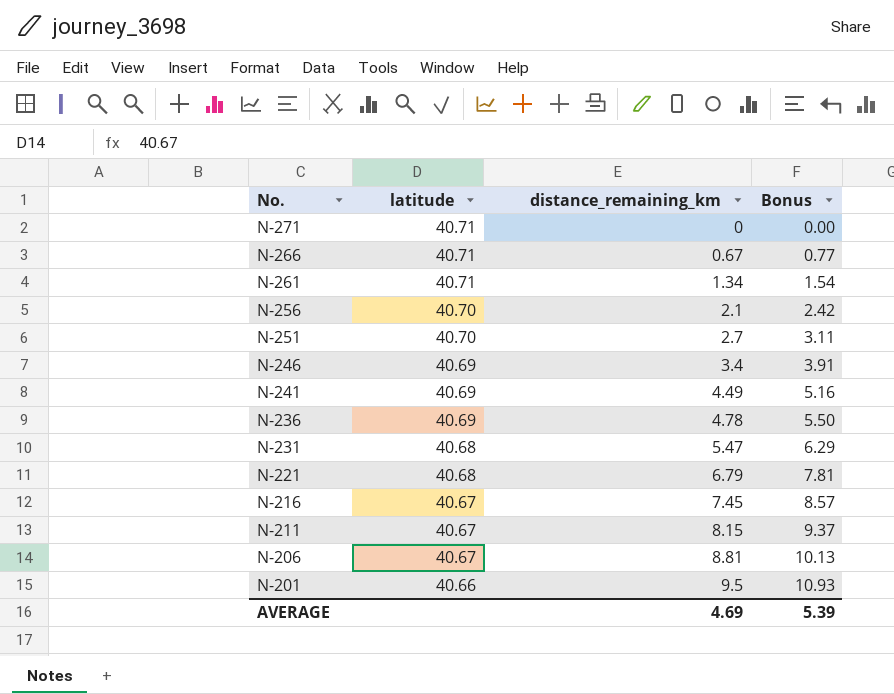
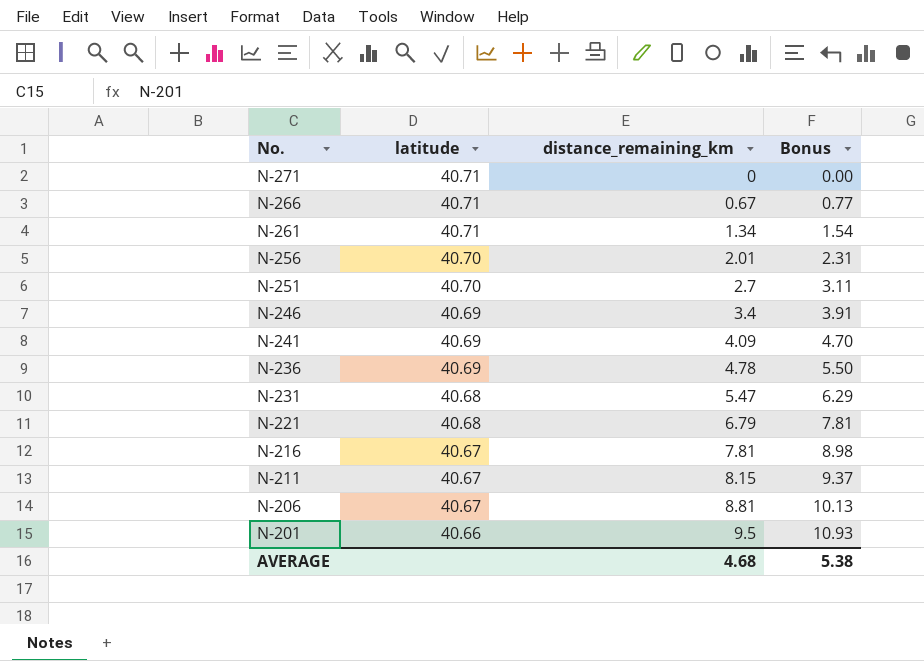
N-256 | distance_remaining_km: 2.1 -> 2.01
N-256 | Bonus: 2.42 -> 2.31
N-241 | distance_remaining_km: 4.49 -> 4.09
N-241 | Bonus: 5.16 -> 4.70
N-216 | distance_remaining_km: 7.45 -> 7.81
N-216 | Bonus: 8.57 -> 8.98
AVERAGE | distance_remaining_km: 4.69 -> 4.68
AVERAGE | Bonus: 5.39 -> 5.38

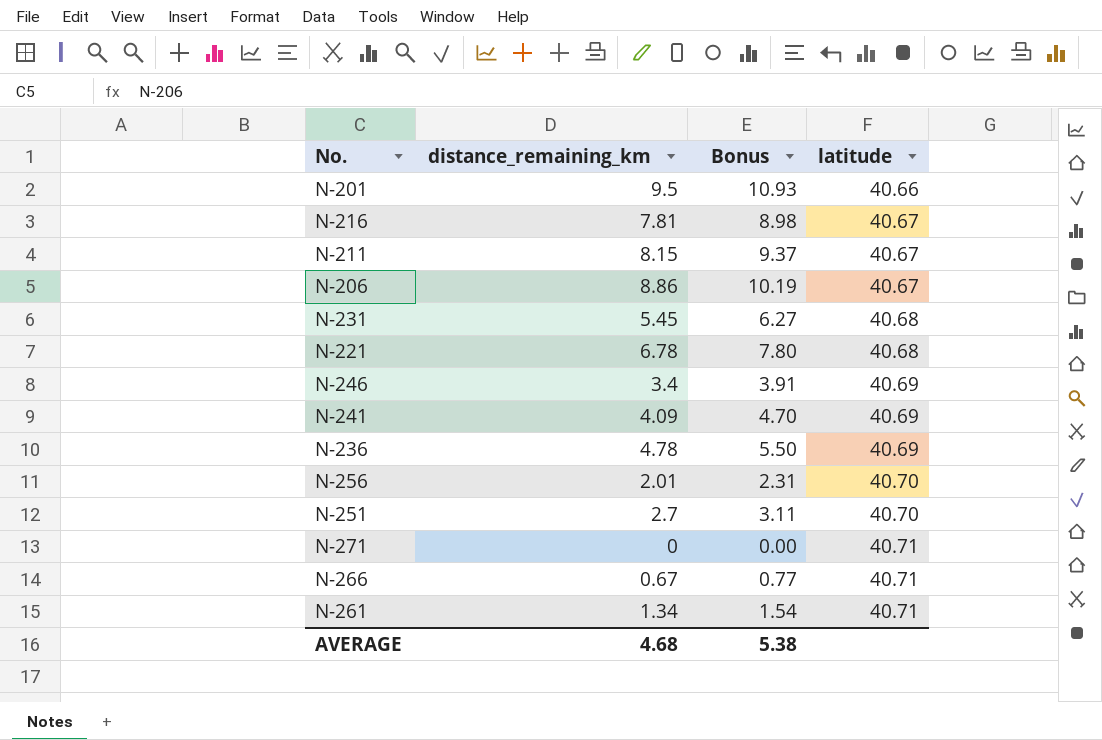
row order: No. descending -> latitude ascending
column latitude | position: 2 -> 4
N-206 | distance_remaining_km: 8.81 -> 8.86
N-206 | Bonus: 10.13 -> 10.19
N-231 | distance_remaining_km: 5.47 -> 5.45
N-231 | Bonus: 6.29 -> 6.27
N-221 | distance_remaining_km: 6.79 -> 6.78
N-221 | Bonus: 7.81 -> 7.80

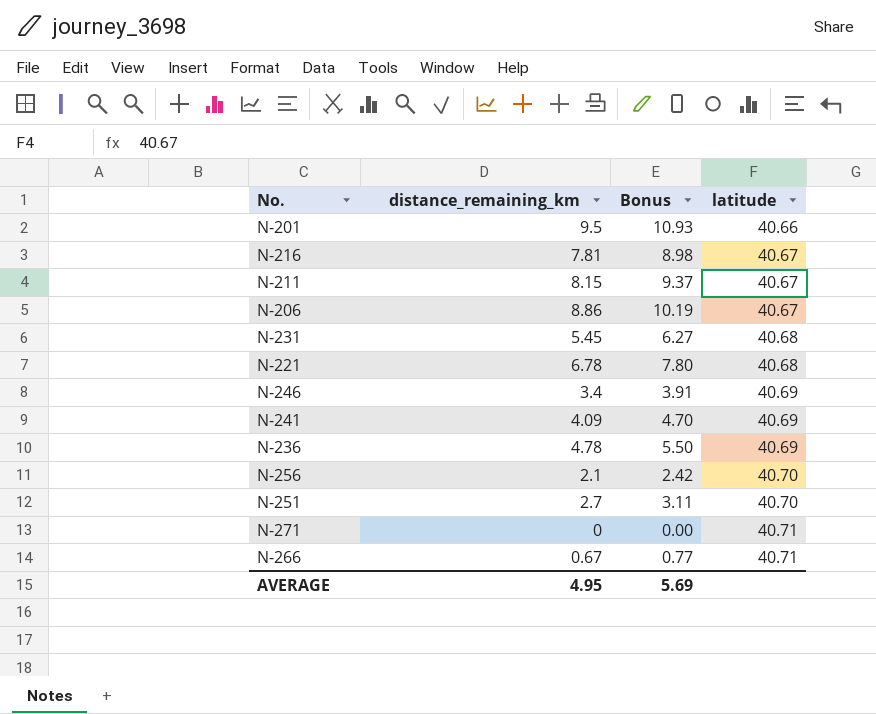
row N-261: 1.34 | 1.54 | 40.71 -> none
N-256 | distance_remaining_km: 2.01 -> 2.1
N-256 | Bonus: 2.31 -> 2.42
AVERAGE | distance_remaining_km: 4.68 -> 4.95
AVERAGE | Bonus: 5.38 -> 5.69

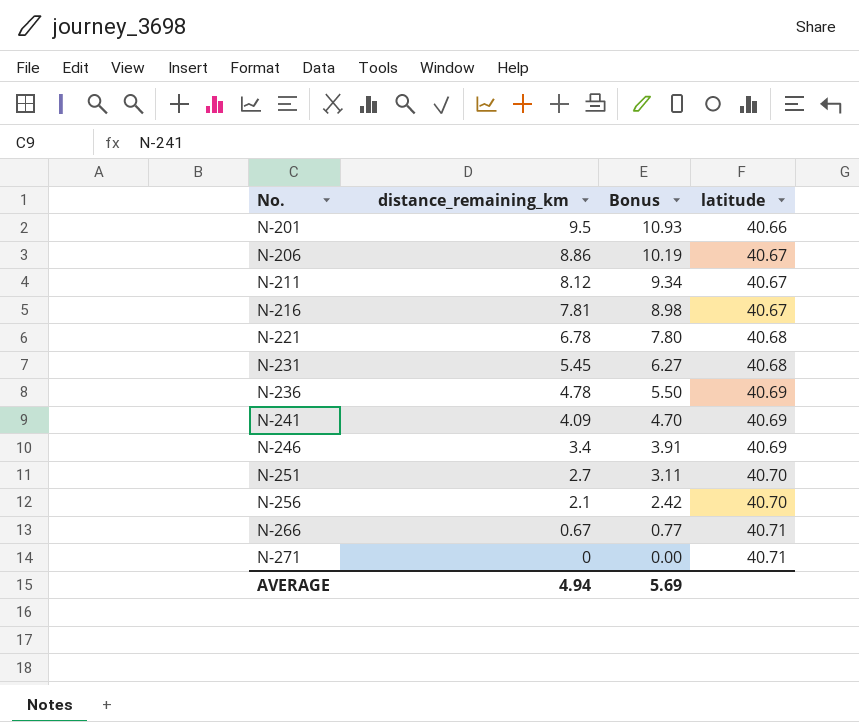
row order: latitude ascending -> No. ascending
N-211 | distance_remaining_km: 8.15 -> 8.12
N-211 | Bonus: 9.37 -> 9.34
AVERAGE | distance_remaining_km: 4.95 -> 4.94

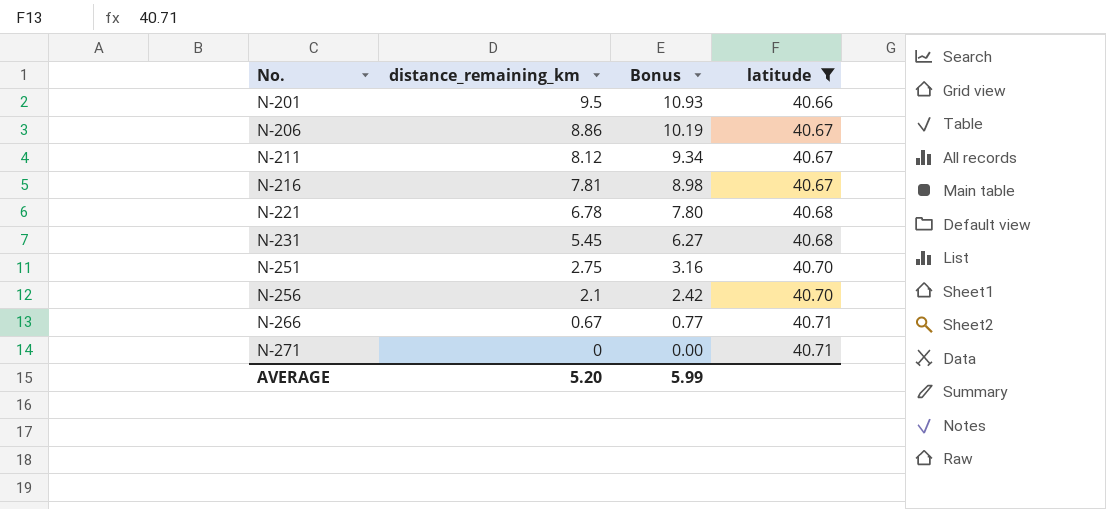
filter: none -> latitude != 40.69
N-251 | distance_remaining_km: 2.7 -> 2.75
N-251 | Bonus: 3.11 -> 3.16
AVERAGE | distance_remaining_km: 4.94 -> 5.20
AVERAGE | Bonus: 5.69 -> 5.99

